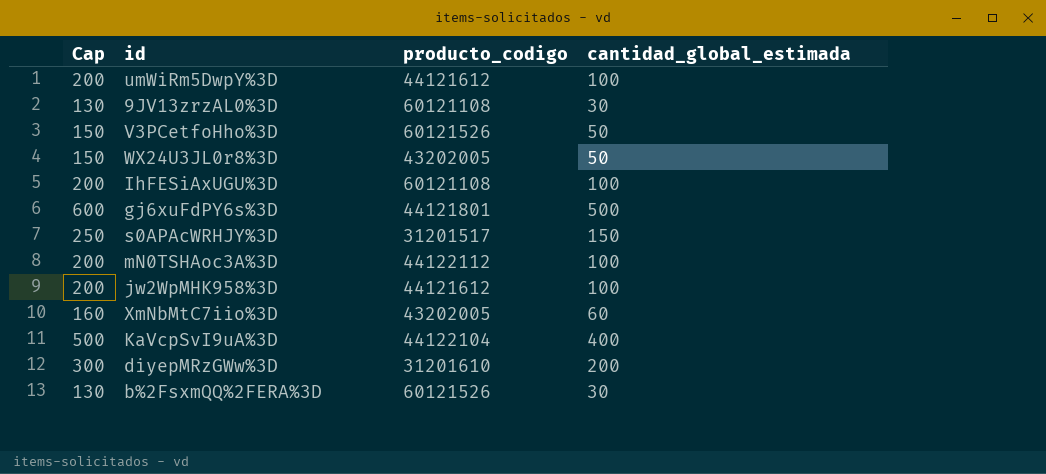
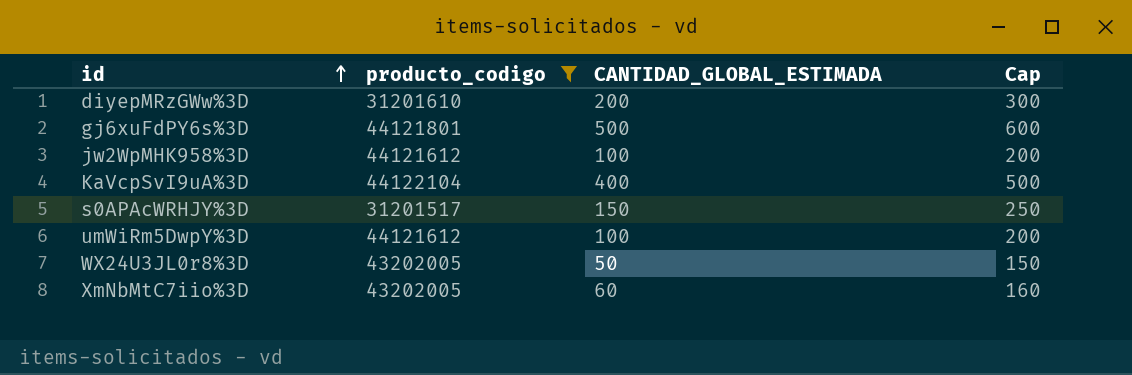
filter: none -> producto_codigo <= 44122104
row order: none -> id ascending
column name: cantidad_global_estimada -> CANTIDAD_GLOBAL_ESTIMADA
column Cap | position: 1 -> 4

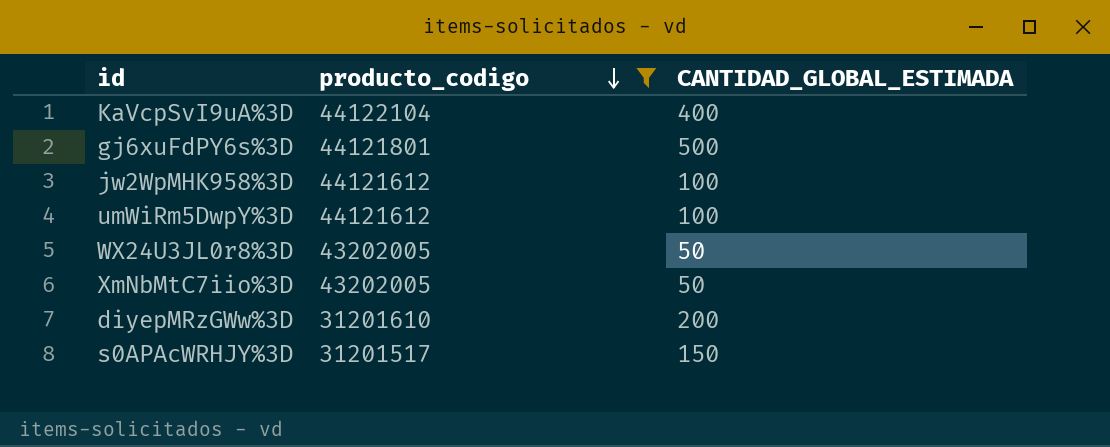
row order: id ascending -> producto_codigo descending
column Cap | formula: [CANTIDAD_GLOBAL_ESTIMADA] + 100 -> none
XmNbMtC7iio%3D | CANTIDAD_GLOBAL_ESTIMADA: 60 -> 50

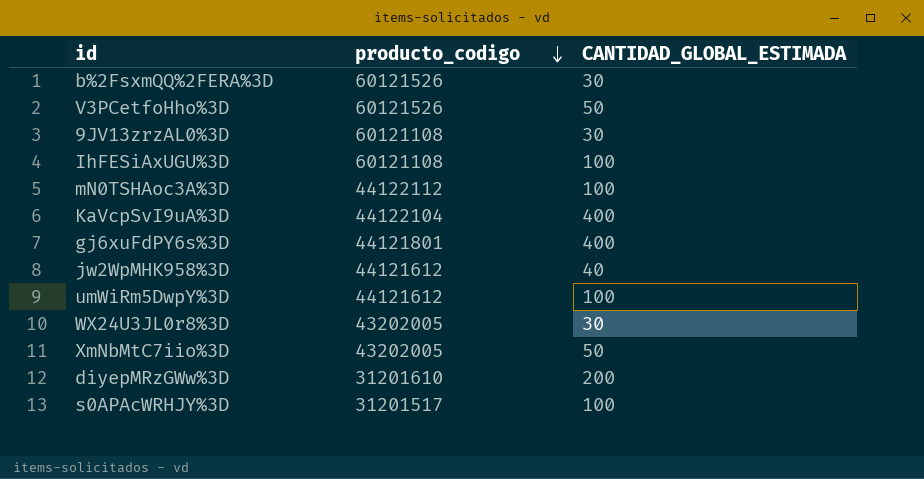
filter: producto_codigo <= 44122104 -> none
gj6xuFdPY6s%3D | CANTIDAD_GLOBAL_ESTIMADA: 500 -> 400
jw2WpMHK958%3D | CANTIDAD_GLOBAL_ESTIMADA: 100 -> 40
WX24U3JL0r8%3D | CANTIDAD_GLOBAL_ESTIMADA: 50 -> 30
s0APAcWRHJY%3D | CANTIDAD_GLOBAL_ESTIMADA: 150 -> 100

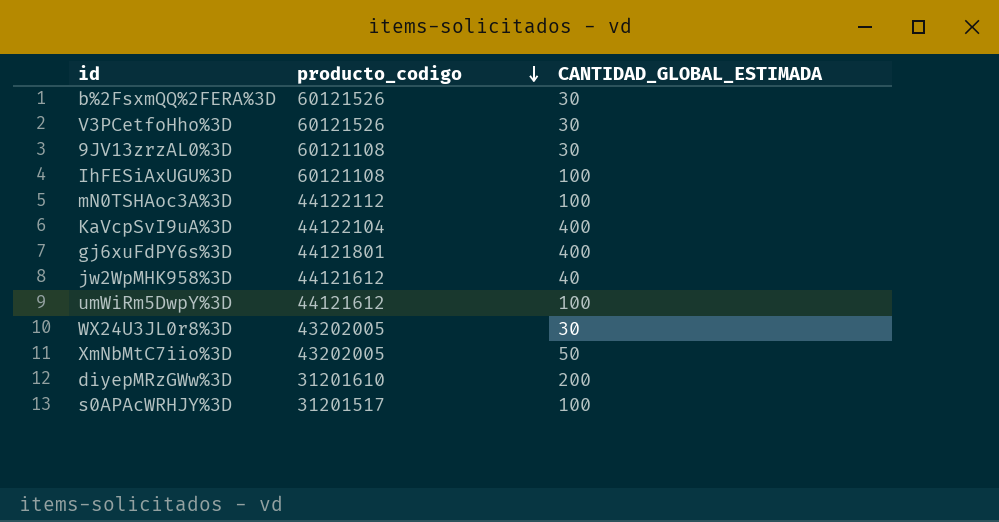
V3PCetfoHho%3D | CANTIDAD_GLOBAL_ESTIMADA: 50 -> 30

